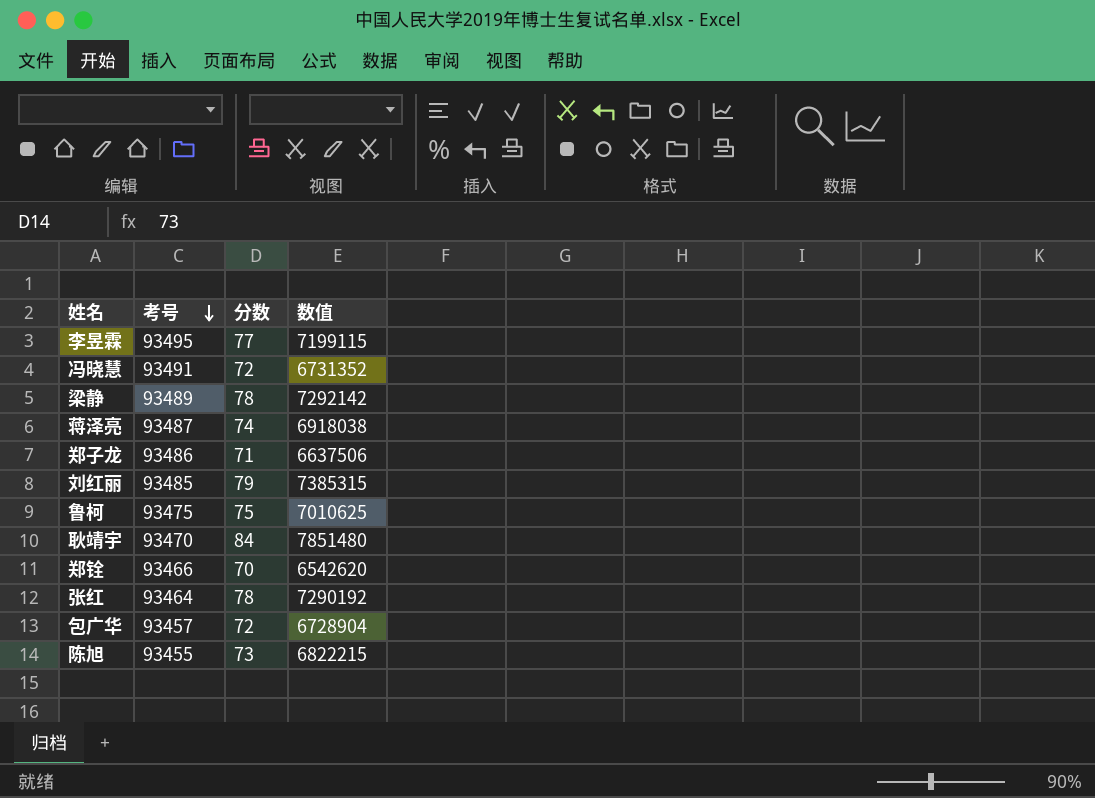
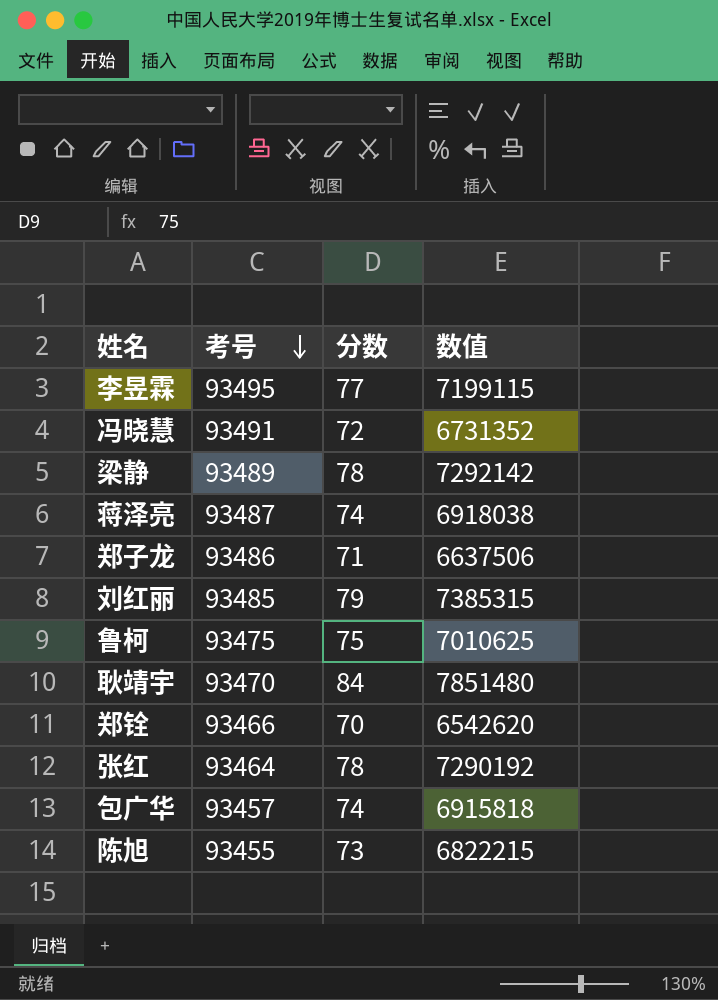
包广华 | 分数: 72 -> 74
包广华 | 数值: 6728904 -> 6915818

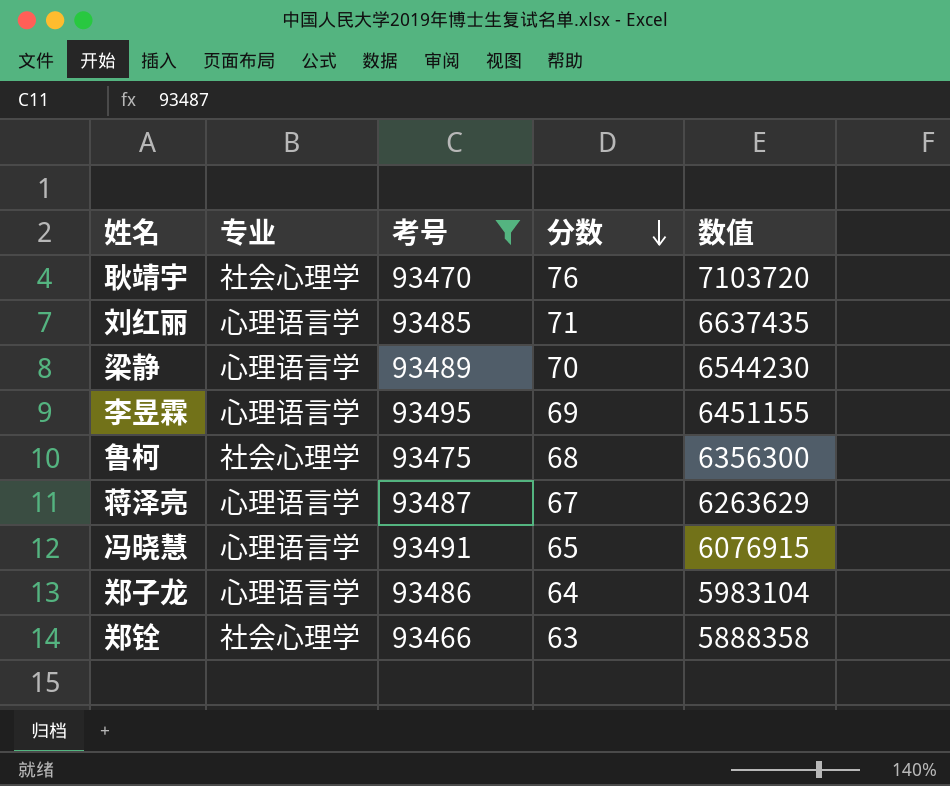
filter: none -> 考号 >= 93466
row order: 考号 descending -> 分数 descending
column 专业 | position: none -> 2
耿靖宇 | 分数: 84 -> 76
耿靖宇 | 数值: 7851480 -> 7103720
刘红丽 | 分数: 79 -> 71
刘红丽 | 数值: 7385315 -> 6637435
梁静 | 分数: 78 -> 70
梁静 | 数值: 7292142 -> 6544230
李昱霖 | 分数: 77 -> 69
李昱霖 | 数值: 7199115 -> 6451155
鲁柯 | 分数: 75 -> 68
鲁柯 | 数值: 7010625 -> 6356300
蒋泽亮 | 分数: 74 -> 67
蒋泽亮 | 数值: 6918038 -> 6263629
冯晓慧 | 分数: 72 -> 65
冯晓慧 | 数值: 6731352 -> 6076915
郑子龙 | 分数: 71 -> 64
郑子龙 | 数值: 6637506 -> 5983104
郑铨 | 分数: 70 -> 63
郑铨 | 数值: 6542620 -> 5888358

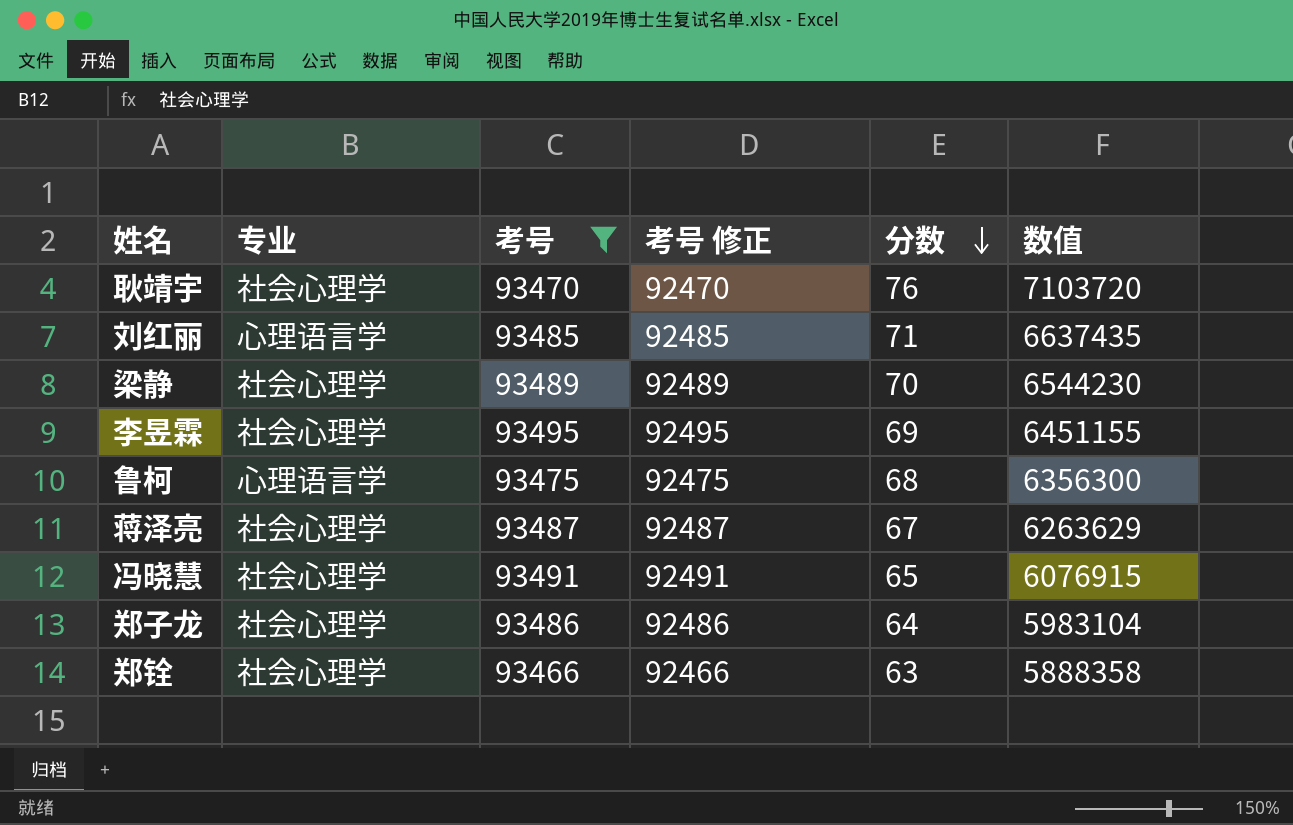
column 考号 修正 | formula: none -> [考号] - 1000
梁静 | 专业: 心理语言学 -> 社会心理学
李昱霖 | 专业: 心理语言学 -> 社会心理学
鲁柯 | 专业: 社会心理学 -> 心理语言学
蒋泽亮 | 专业: 心理语言学 -> 社会心理学
冯晓慧 | 专业: 心理语言学 -> 社会心理学
郑子龙 | 专业: 心理语言学 -> 社会心理学

